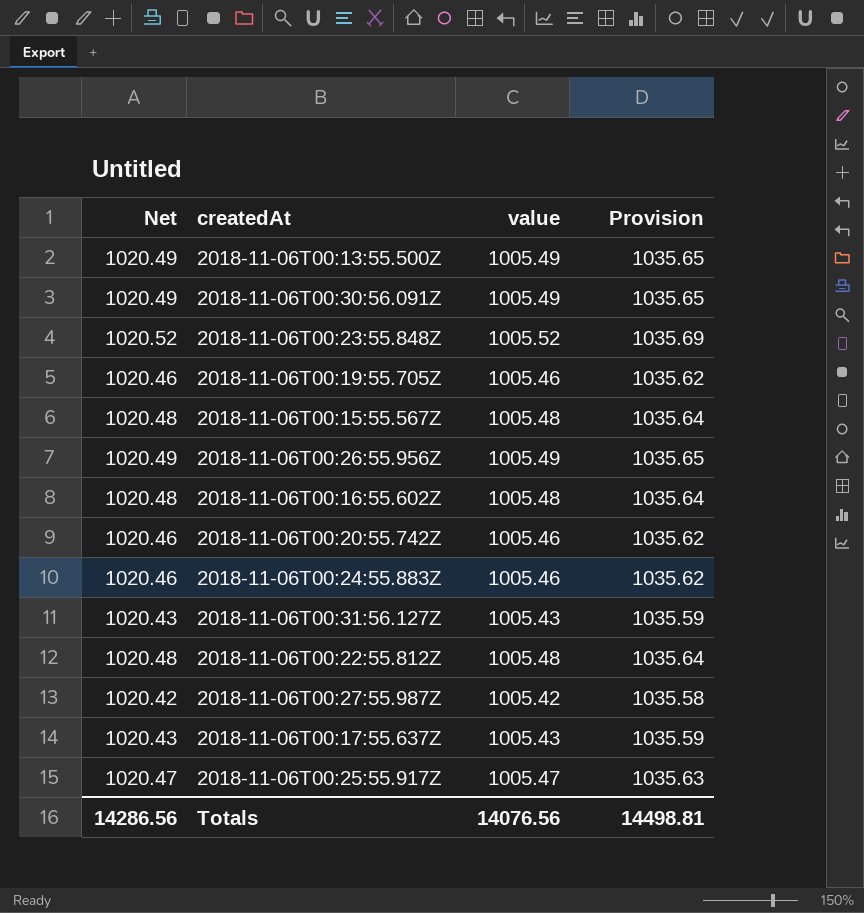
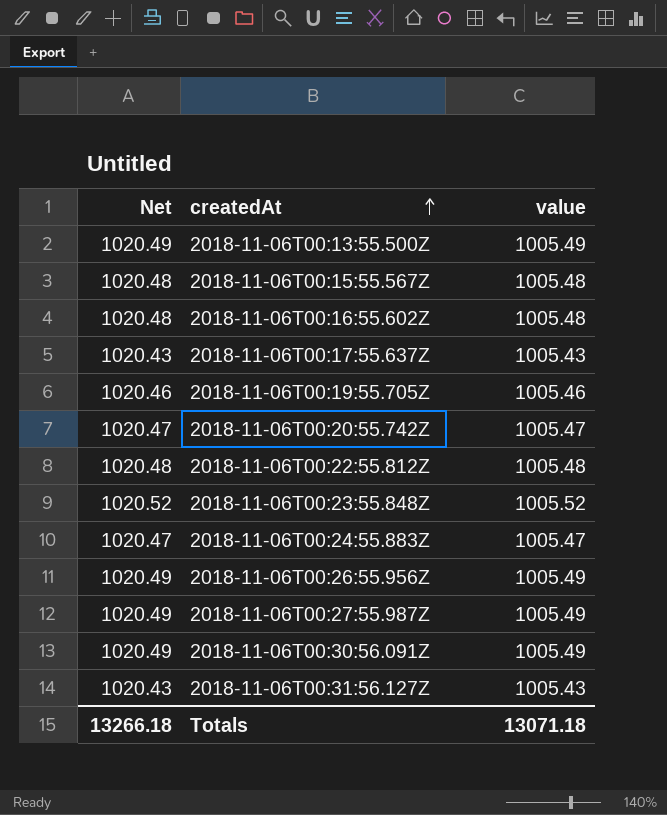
row order: none -> createdAt ascending
column Provision | formula: [value] * 1.03 -> none
row 2018-11-06T00:25:55.917Z: 1020.47 | 1005.47 | 1035.63 -> none
2018-11-06T00:20:55.742Z | Net: 1020.46 -> 1020.47
2018-11-06T00:20:55.742Z | value: 1005.46 -> 1005.47
2018-11-06T00:24:55.883Z | Net: 1020.46 -> 1020.47
2018-11-06T00:24:55.883Z | value: 1005.46 -> 1005.47
2018-11-06T00:27:55.987Z | Net: 1020.42 -> 1020.49
2018-11-06T00:27:55.987Z | value: 1005.42 -> 1005.49
Totals | Net: 14286.56 -> 13266.18
Totals | value: 14076.56 -> 13071.18

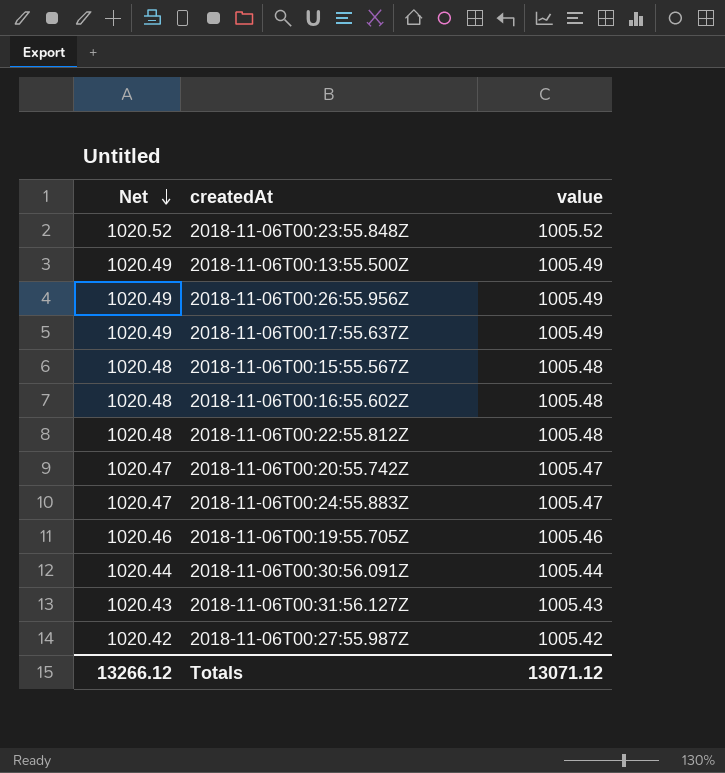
row order: createdAt ascending -> Net descending
2018-11-06T00:17:55.637Z | Net: 1020.43 -> 1020.49
2018-11-06T00:17:55.637Z | value: 1005.43 -> 1005.49
2018-11-06T00:30:56.091Z | Net: 1020.49 -> 1020.44
2018-11-06T00:30:56.091Z | value: 1005.49 -> 1005.44
2018-11-06T00:27:55.987Z | Net: 1020.49 -> 1020.42
2018-11-06T00:27:55.987Z | value: 1005.49 -> 1005.42
Totals | Net: 13266.18 -> 13266.12
Totals | value: 13071.18 -> 13071.12

